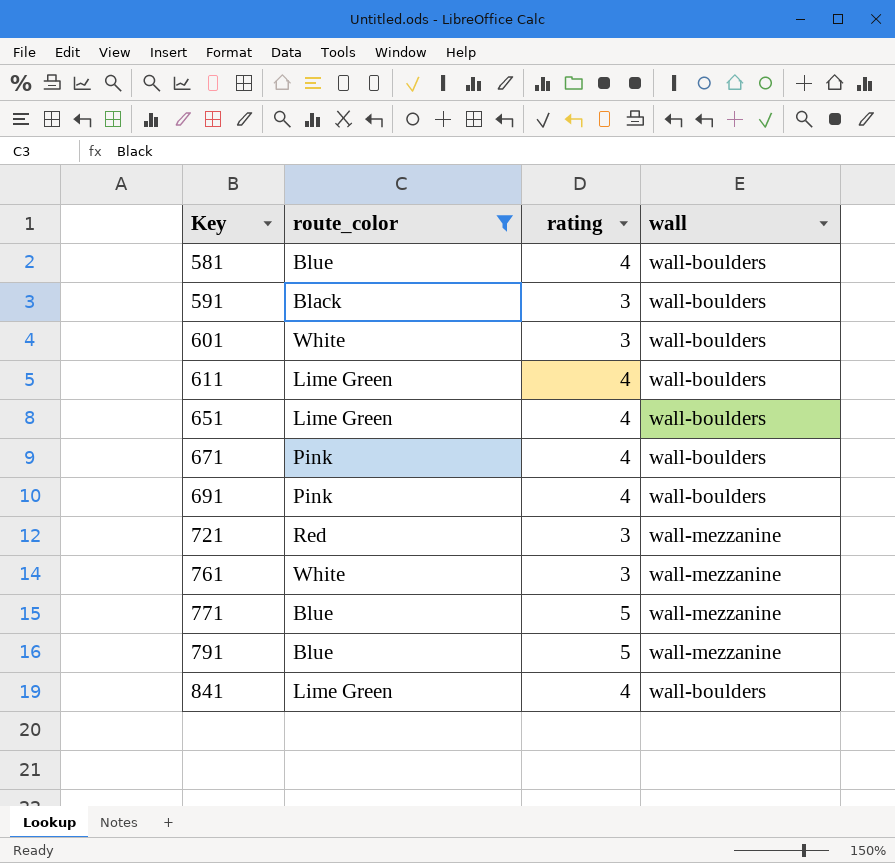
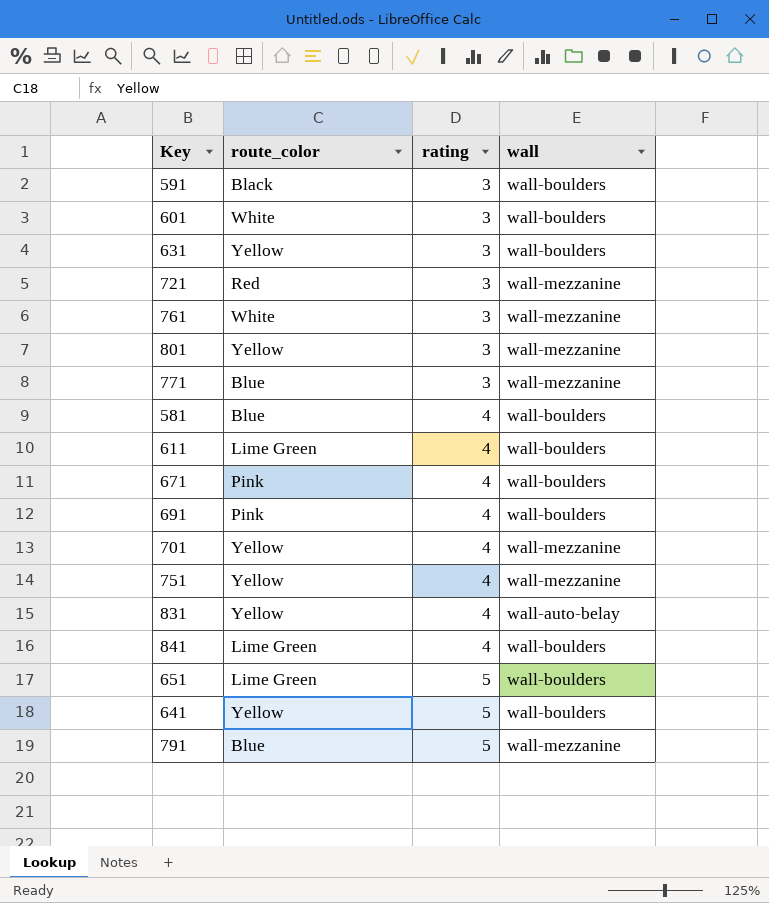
filter: route_color != Yellow -> none
row order: Key ascending -> rating ascending
771 | rating: 5 -> 3
651 | rating: 4 -> 5

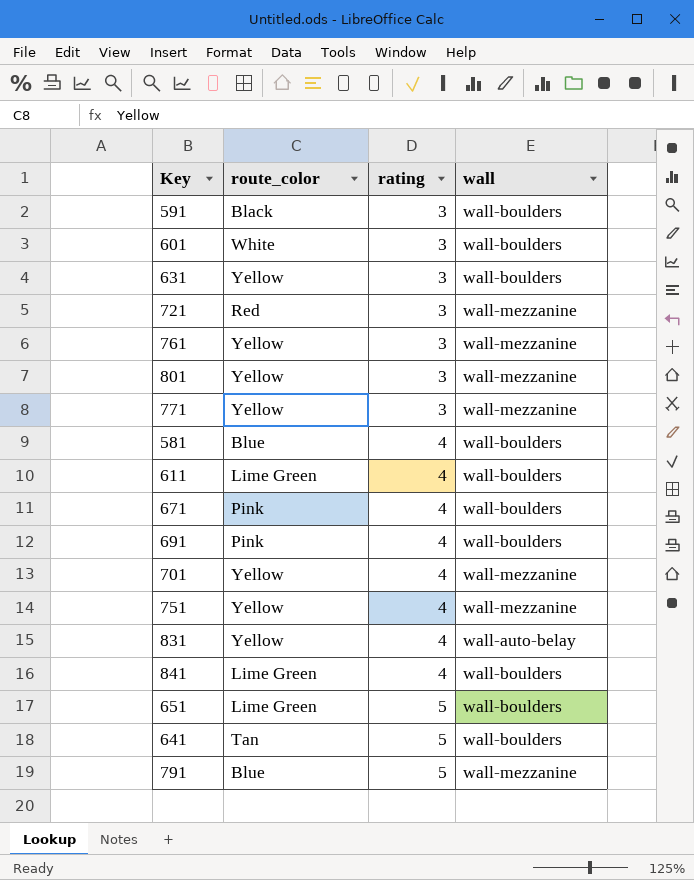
761 | route_color: White -> Yellow
771 | route_color: Blue -> Yellow
641 | route_color: Yellow -> Tan

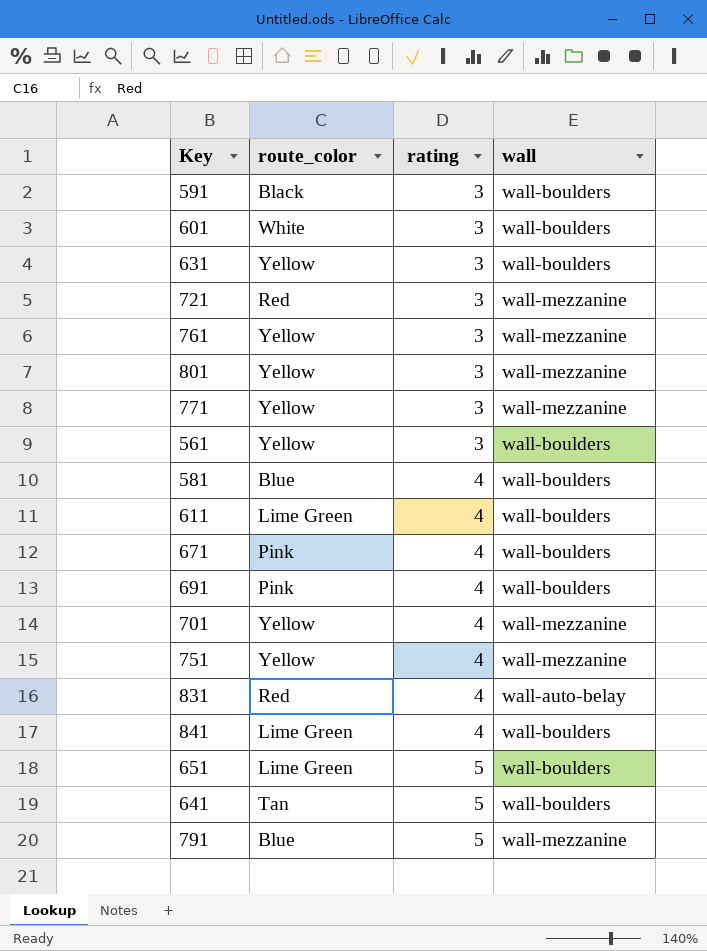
row 561: none -> Yellow | 3 | wall-boulders
831 | route_color: Yellow -> Red

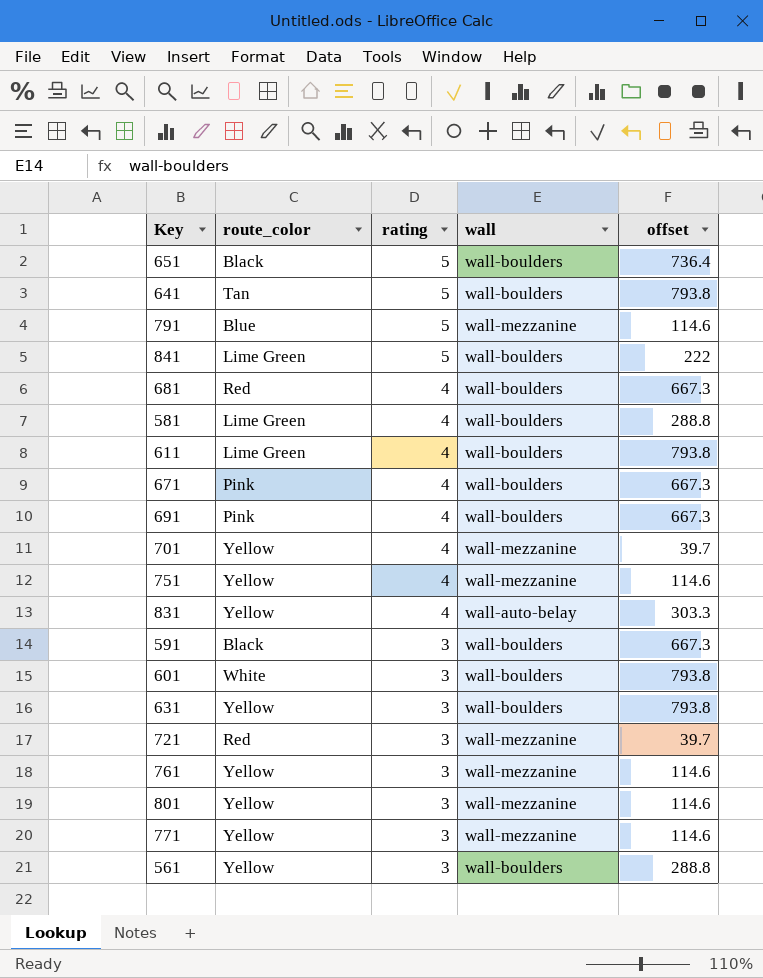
row order: rating ascending -> rating descending
column offset | position: none -> 5
651 | route_color: Lime Green -> Black
841 | rating: 4 -> 5
row 681: none -> Red | 4 | wall-boulders | 667.3
581 | route_color: Blue -> Lime Green
831 | route_color: Red -> Yellow

